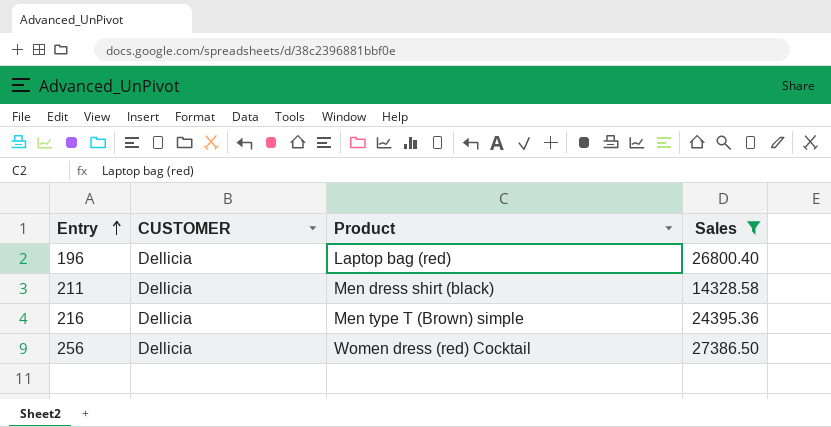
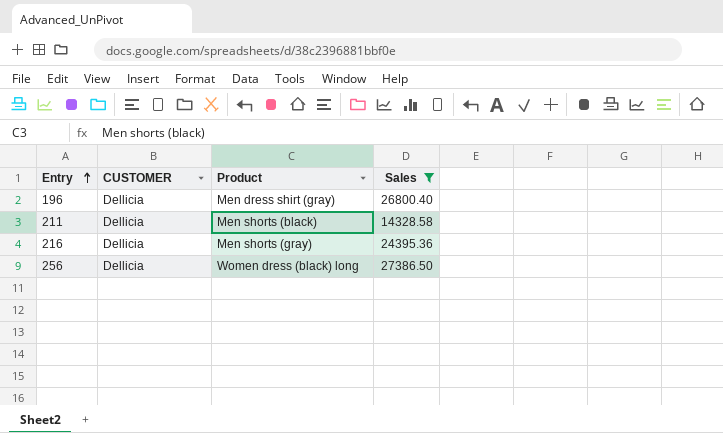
196 | Product: Laptop bag (red) -> Men dress shirt (gray)
211 | Product: Men dress shirt (black) -> Men shorts (black)
216 | Product: Men type T (Brown) simple -> Men shorts (gray)
256 | Product: Women dress (red) Cocktail -> Women dress (black) long

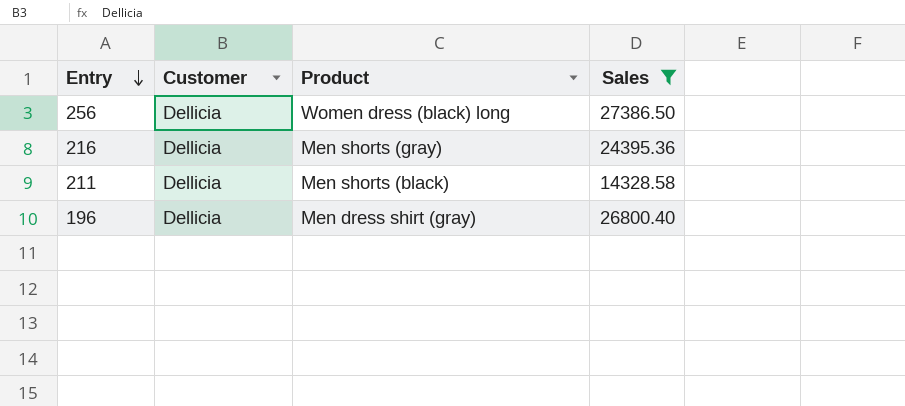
row order: Entry ascending -> Entry descending
column name: CUSTOMER -> Customer

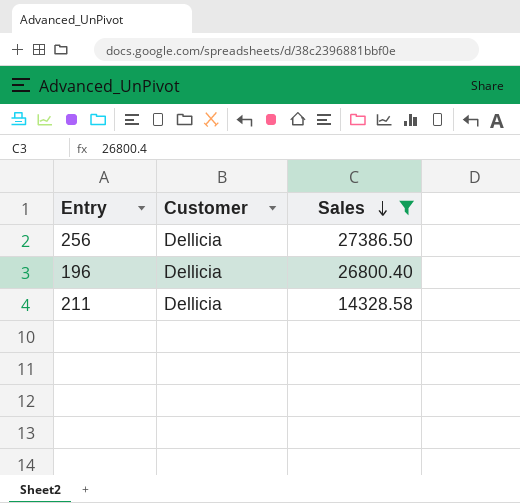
row order: Entry descending -> Sales descending
column Product | position: 3 -> none
row 216: Dellicia | Men shorts (gray) | 24395.36 -> none

